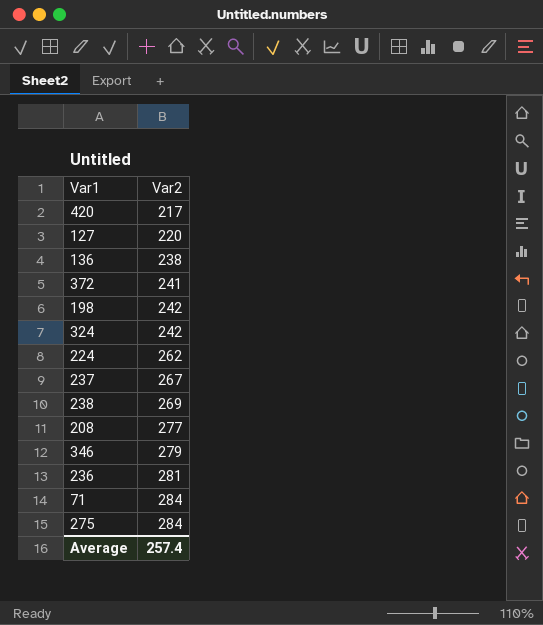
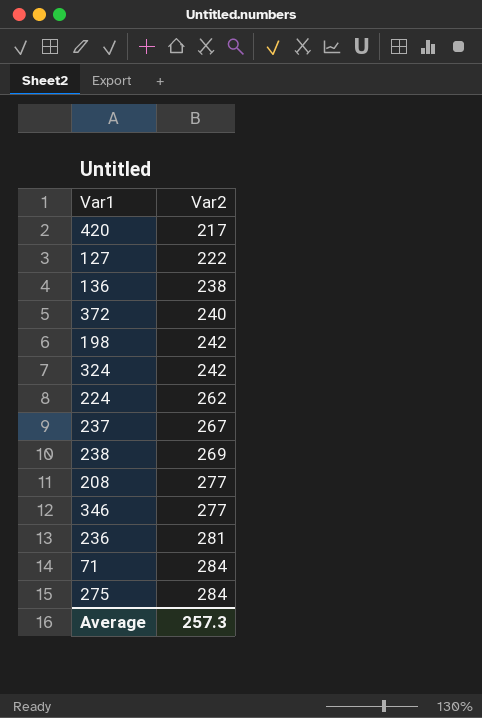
127 | Var2: 220 -> 222
372 | Var2: 241 -> 240
346 | Var2: 279 -> 277
Average | Var2: 257.4 -> 257.3

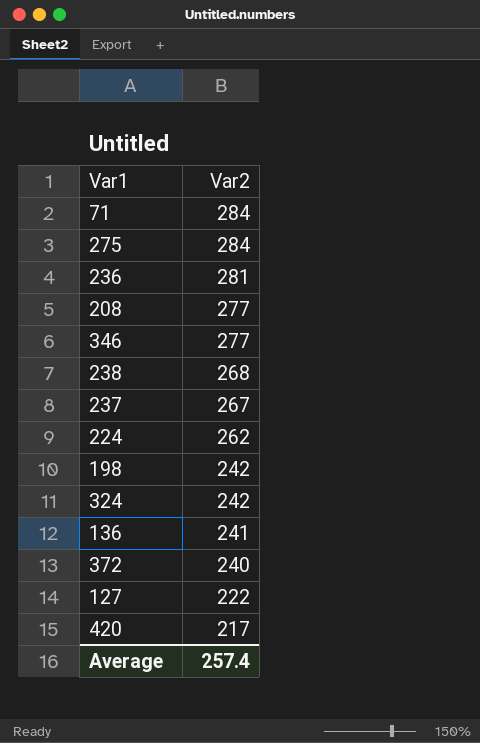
row order: Var2 ascending -> Var2 descending
238 | Var2: 269 -> 268
136 | Var2: 238 -> 241
Average | Var2: 257.3 -> 257.4

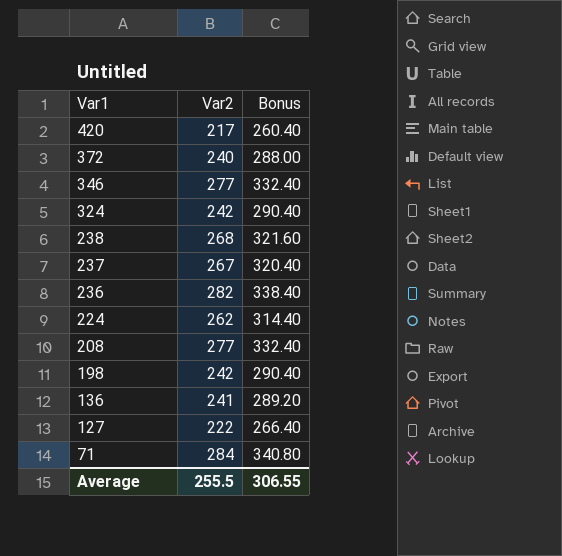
row order: Var2 descending -> Var1 descending
column Bonus | formula: none -> [Var2] * 1.2
row 275: 284 -> none
236 | Var2: 281 -> 282
Average | Var2: 257.4 -> 255.5

